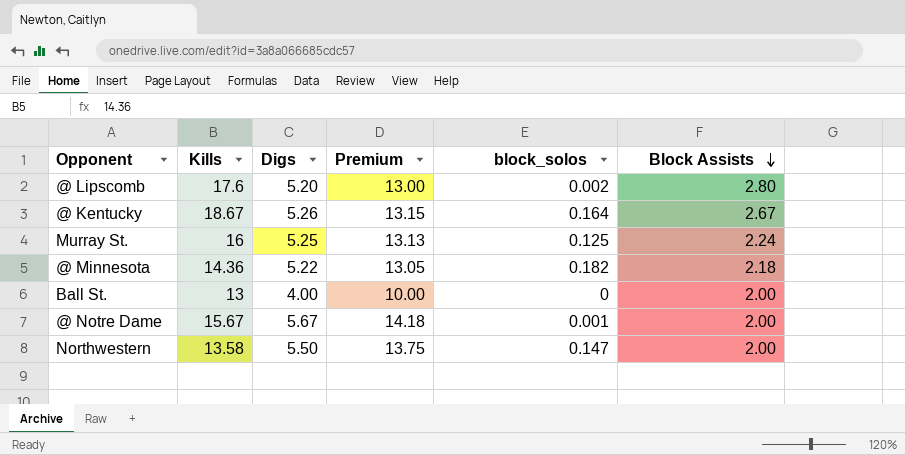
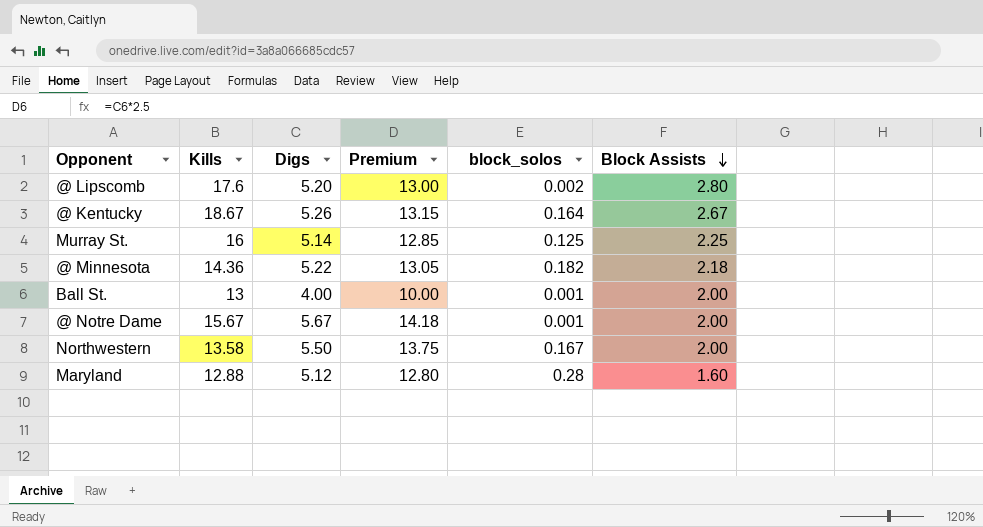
Murray St. | Digs: 5.25 -> 5.14
Murray St. | Premium: 13.13 -> 12.85
Murray St. | Block Assists: 2.24 -> 2.25
Ball St. | block_solos: 0 -> 0.001
Northwestern | block_solos: 0.147 -> 0.167
row Maryland: none -> 12.88 | 5.12 | 12.80 | 0.28 | 1.60

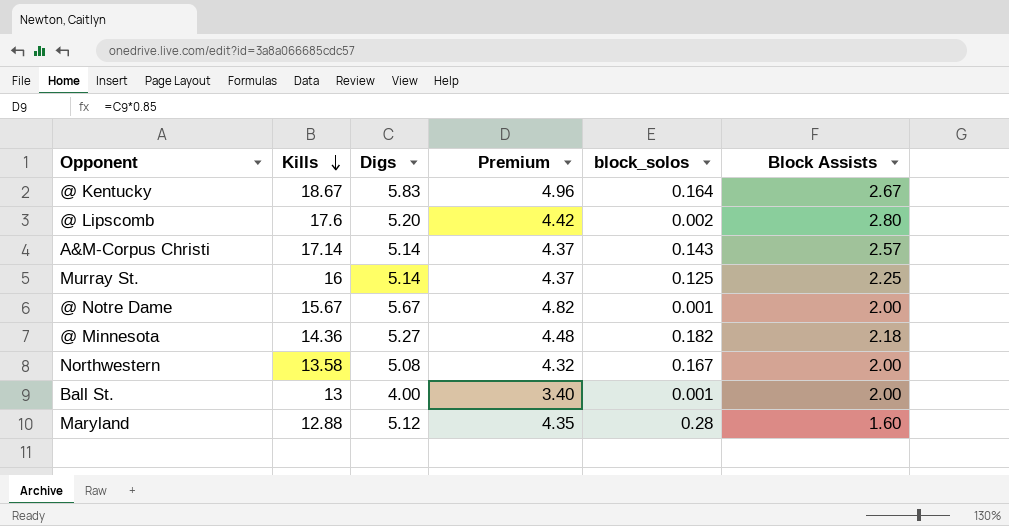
row order: Block Assists descending -> Kills descending
column Premium | formula: [Digs] * 2.5 -> [Digs] * 0.85
@ Kentucky | Digs: 5.26 -> 5.83
row A&M-Corpus Christi: none -> 17.14 | 5.14 | 4.37 | 0.143 | 2.57
@ Minnesota | Digs: 5.22 -> 5.27
Northwestern | Digs: 5.50 -> 5.08

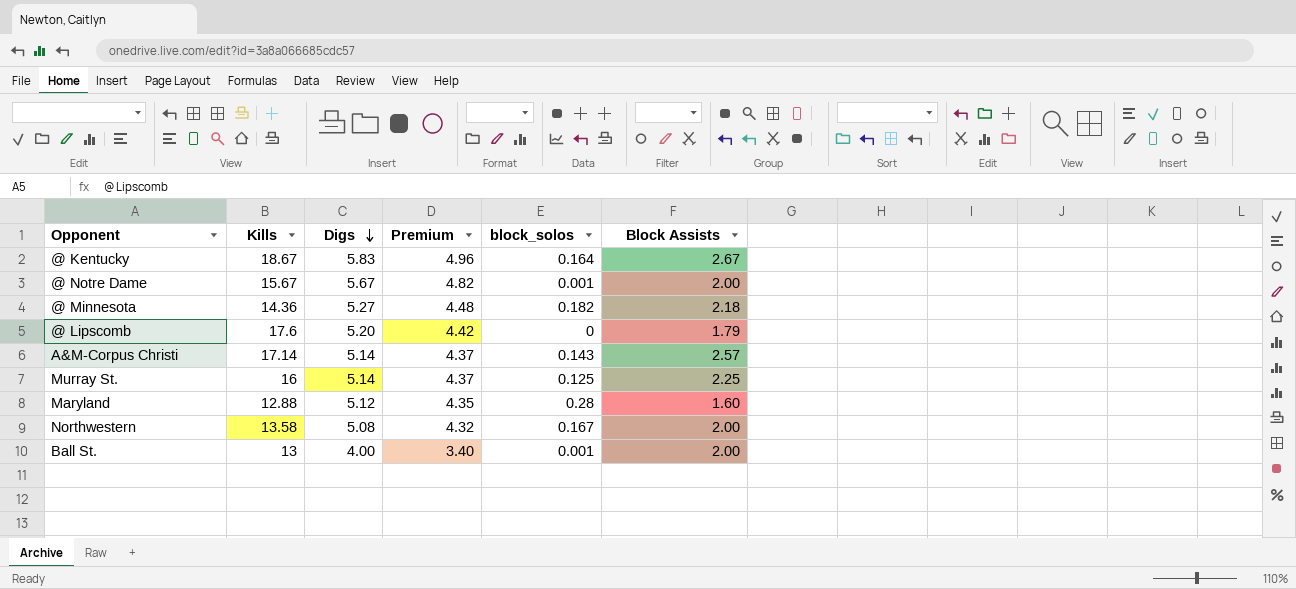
row order: Kills descending -> Digs descending
@ Lipscomb | block_solos: 0.002 -> 0
@ Lipscomb | Block Assists: 2.80 -> 1.79

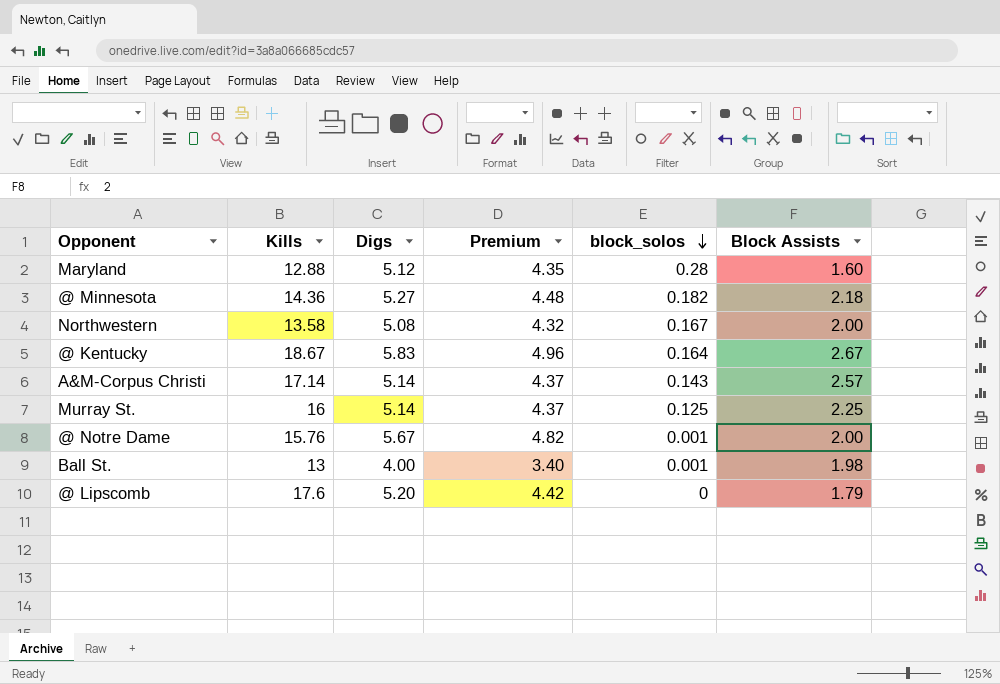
row order: Digs descending -> block_solos descending
@ Notre Dame | Kills: 15.67 -> 15.76
Ball St. | Block Assists: 2.00 -> 1.98

